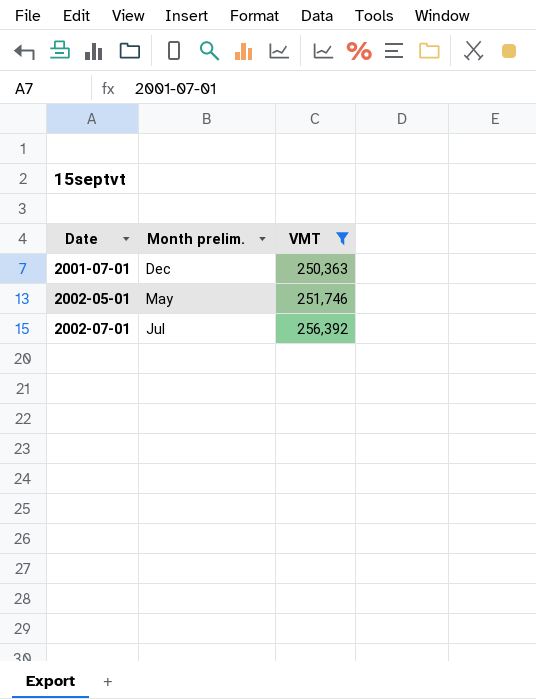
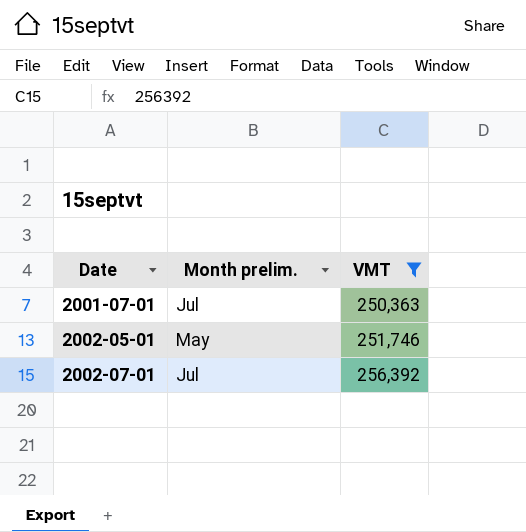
2001-07-01 | Month prelim.: Dec -> Jul

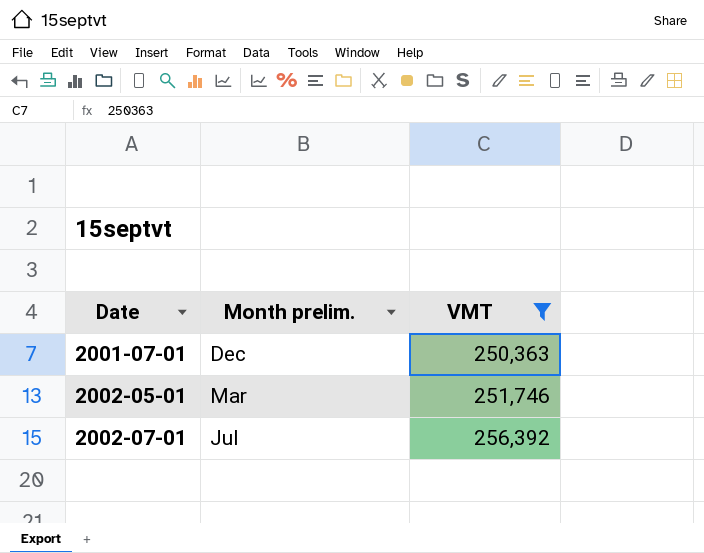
2001-07-01 | Month prelim.: Jul -> Dec
2002-05-01 | Month prelim.: May -> Mar

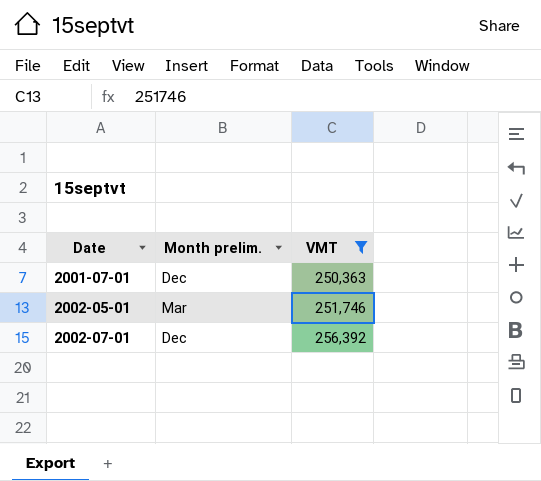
2002-07-01 | Month prelim.: Jul -> Dec

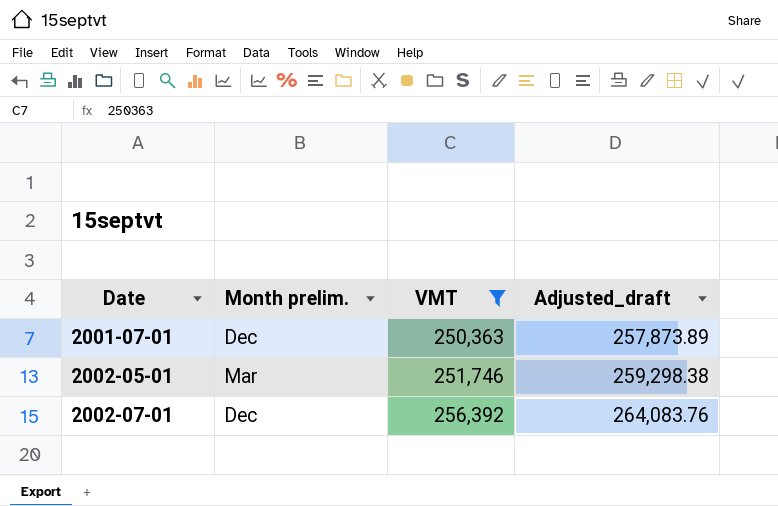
column Adjusted_draft | formula: none -> [VMT] * 1.03

